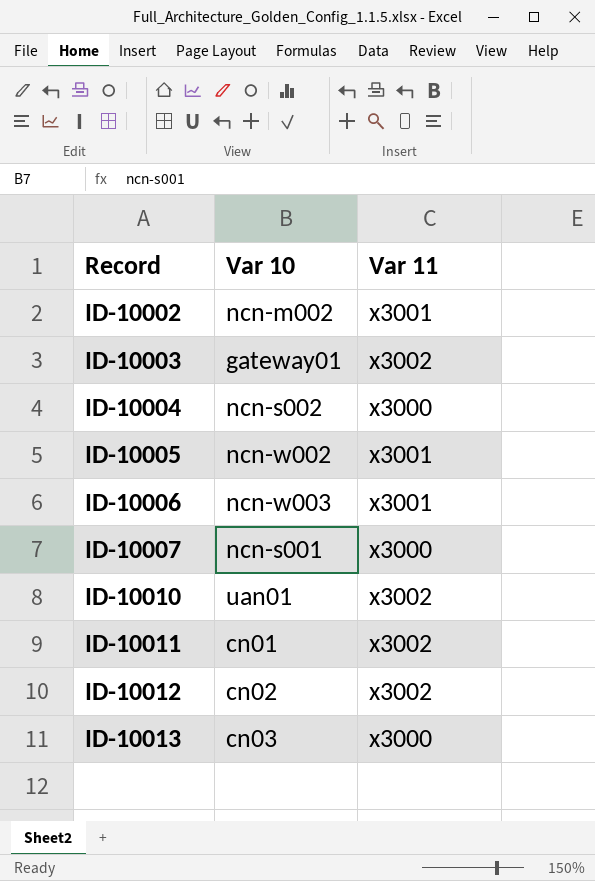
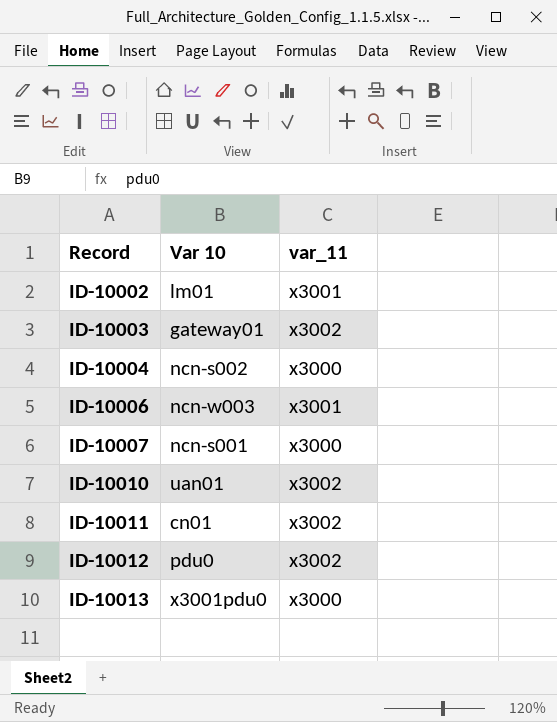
column name: Var 11 -> var_11
row ID-10005: ncn-w002 | x3001 -> none
ID-10002 | Var 10: ncn-m002 -> lm01
ID-10012 | Var 10: cn02 -> pdu0
ID-10013 | Var 10: cn03 -> x3001pdu0

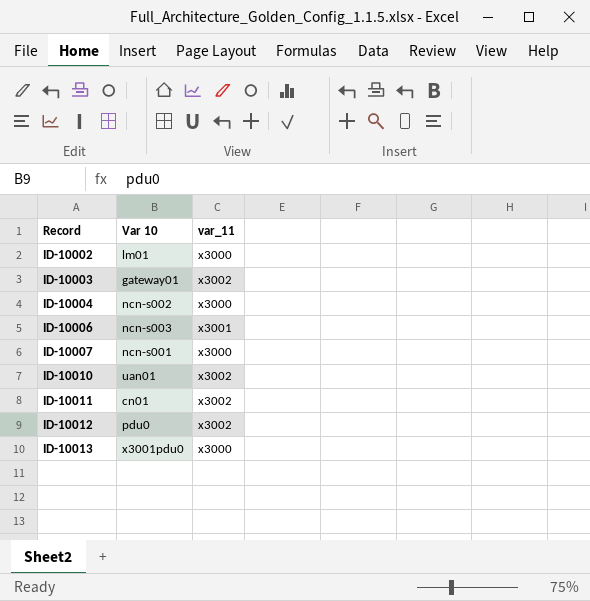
ID-10002 | var_11: x3001 -> x3000
ID-10006 | Var 10: ncn-w003 -> ncn-s003

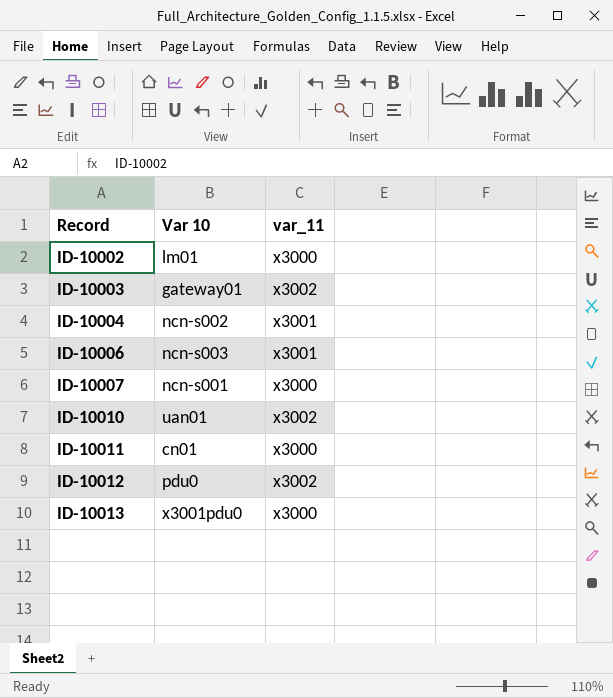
ID-10004 | var_11: x3000 -> x3001
ID-10011 | var_11: x3002 -> x3000

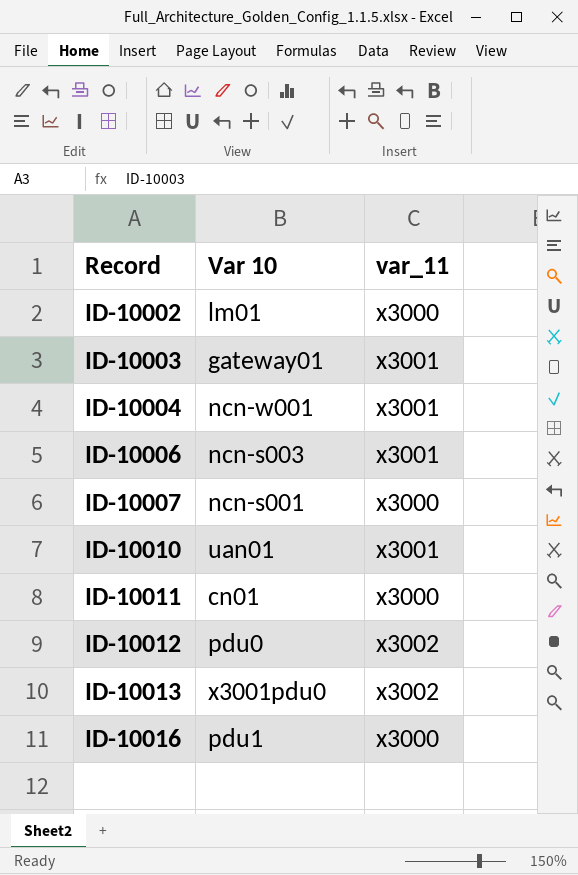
ID-10003 | var_11: x3002 -> x3001
ID-10004 | Var 10: ncn-s002 -> ncn-w001
ID-10010 | var_11: x3002 -> x3001
ID-10013 | var_11: x3000 -> x3002
row ID-10016: none -> pdu1 | x3000

